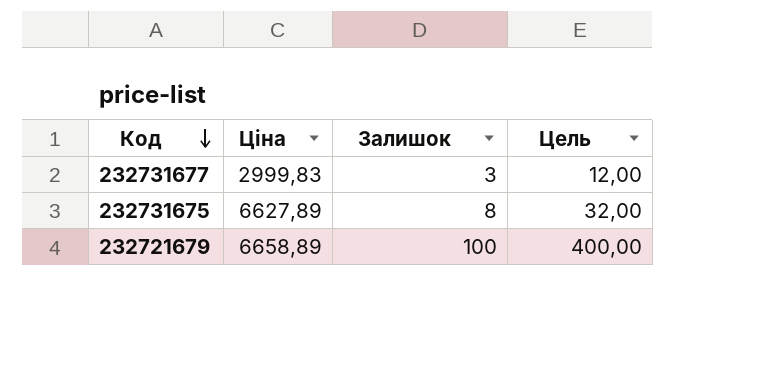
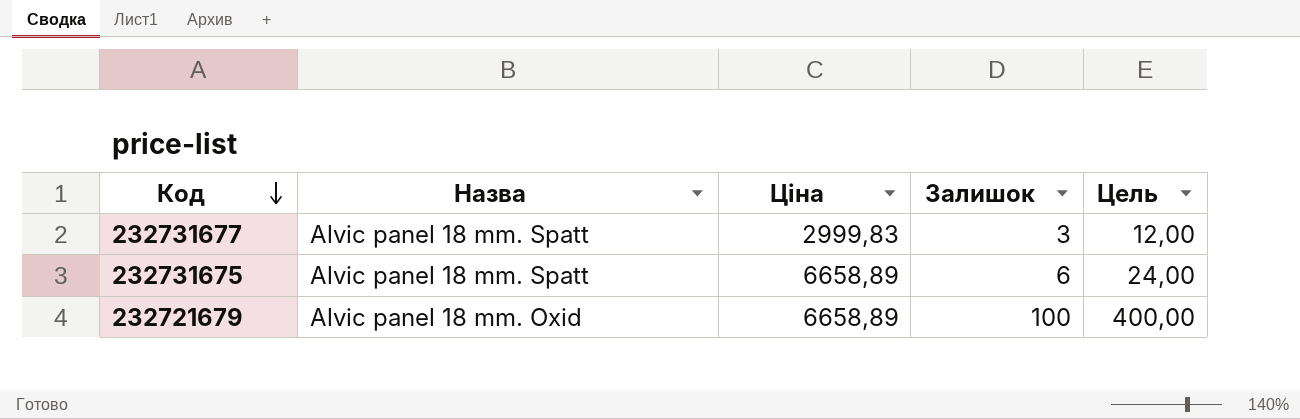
column Назва | position: none -> 2
232731675 | Ціна: 6627,89 -> 6658,89
232731675 | Залишок: 8 -> 6
232731675 | Цель: 32,00 -> 24,00

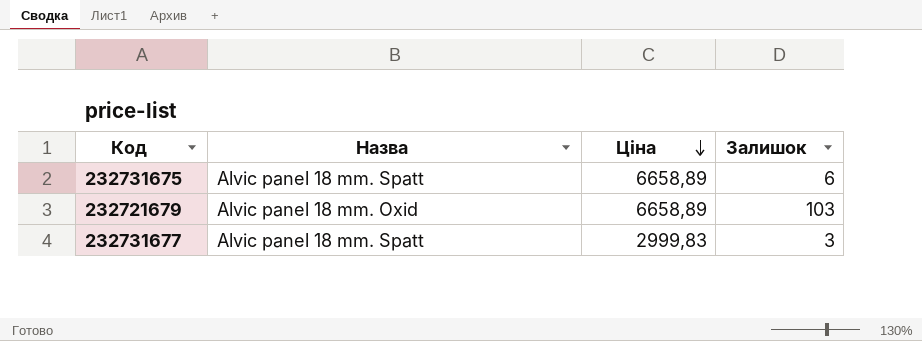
row order: Код descending -> Ціна descending
column Цель | formula: [Залишок] * 4 -> none
232721679 | Залишок: 100 -> 103

